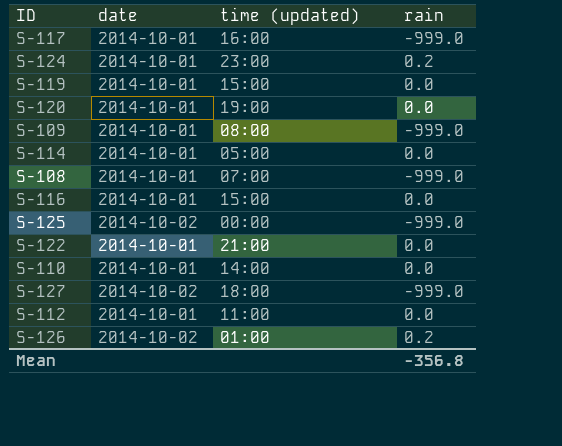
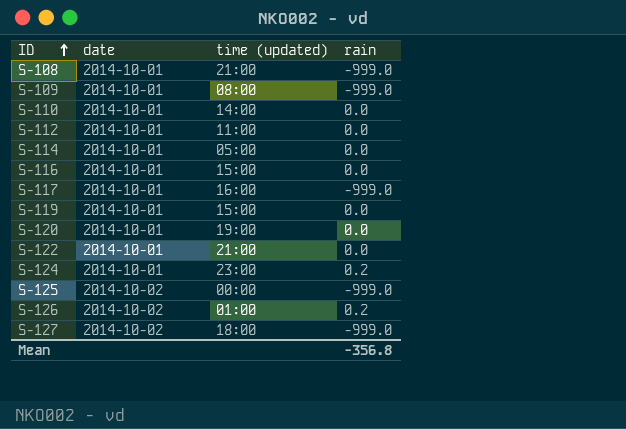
row order: none -> ID ascending
S-108 | time (updated): 07:00 -> 21:00

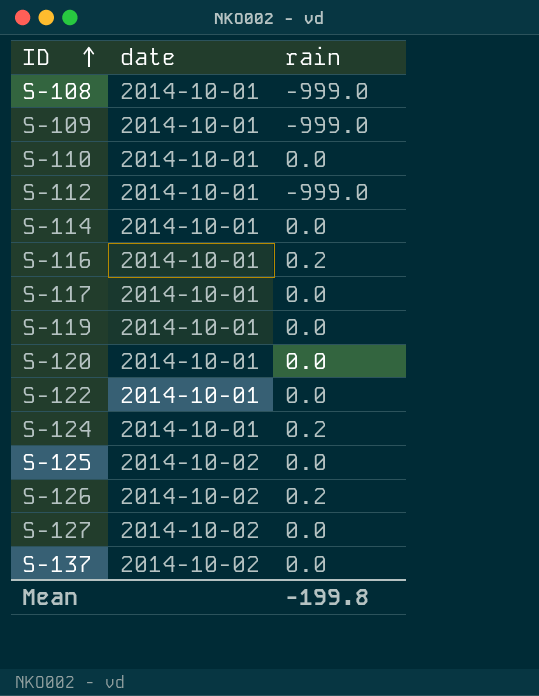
column time (updated) | position: 3 -> none
S-112 | rain: 0.0 -> -999.0
S-116 | rain: 0.0 -> 0.2
S-117 | rain: -999.0 -> 0.0
S-125 | rain: -999.0 -> 0.0
S-127 | rain: -999.0 -> 0.0
row S-137: none -> 2014-10-02 | 0.0
Mean | rain: -356.8 -> -199.8

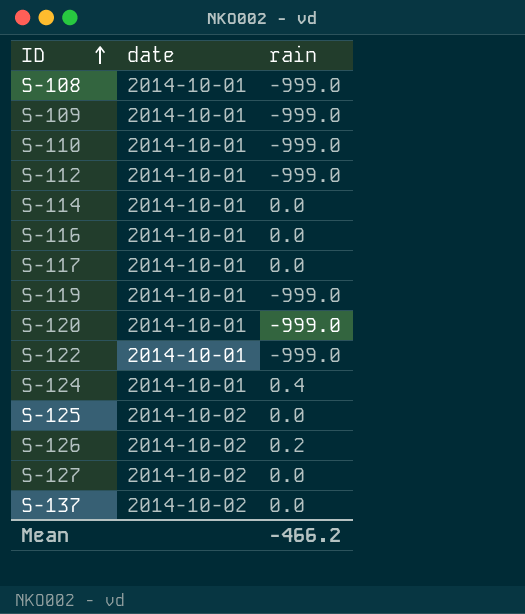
S-110 | rain: 0.0 -> -999.0
S-116 | rain: 0.2 -> 0.0
S-119 | rain: 0.0 -> -999.0
S-120 | rain: 0.0 -> -999.0
S-122 | rain: 0.0 -> -999.0
S-124 | rain: 0.2 -> 0.4
Mean | rain: -199.8 -> -466.2

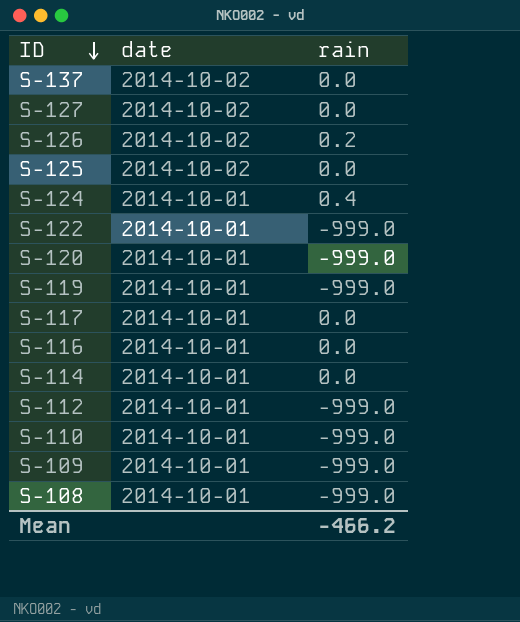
row order: ID ascending -> ID descending

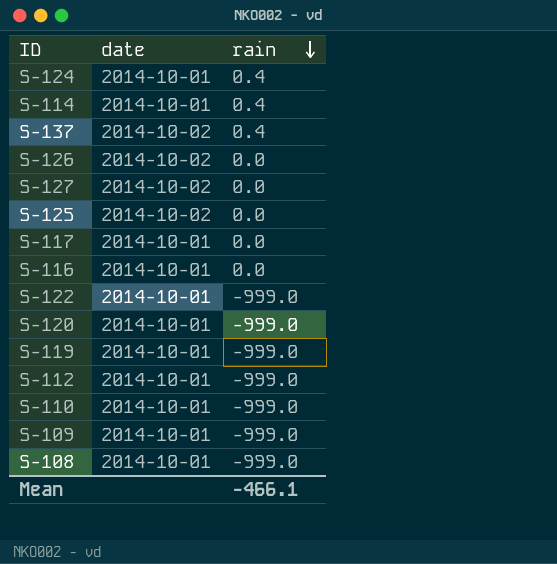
row order: ID descending -> rain descending
S-114 | rain: 0.0 -> 0.4
S-137 | rain: 0.0 -> 0.4
S-126 | rain: 0.2 -> 0.0
Mean | rain: -466.2 -> -466.1

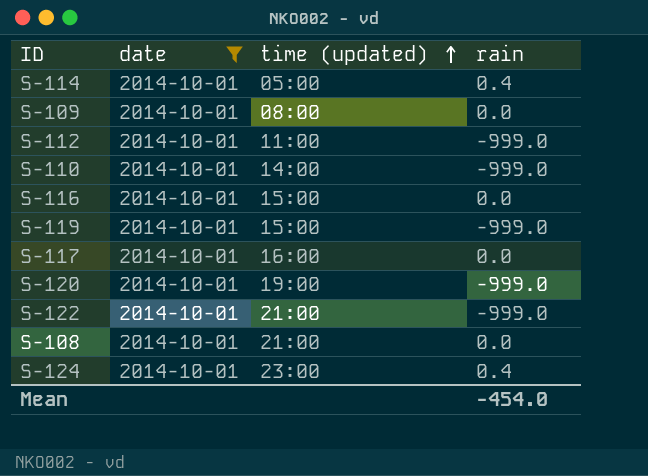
filter: none -> date = 2014-10-01
row order: rain descending -> time (updated) ascending
column time (updated) | position: none -> 3
S-109 | rain: -999.0 -> 0.0
S-108 | rain: -999.0 -> 0.0
Mean | rain: -466.1 -> -454.0

